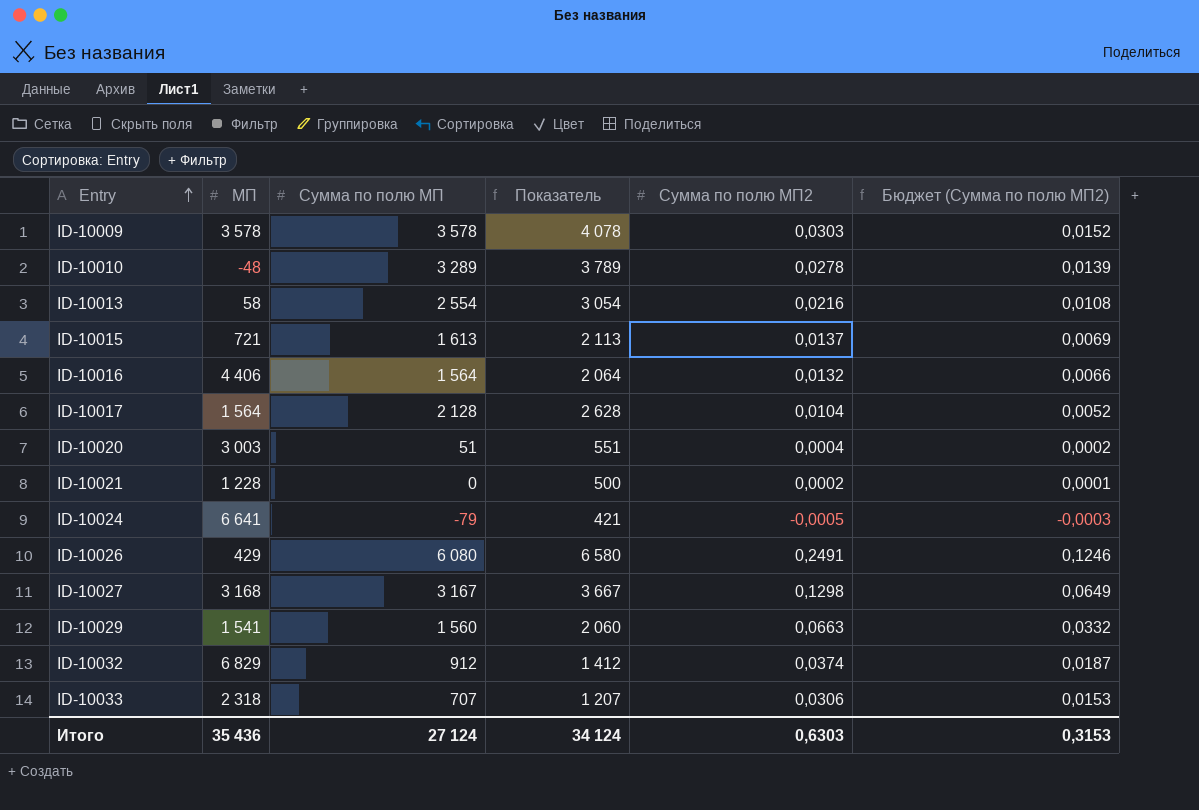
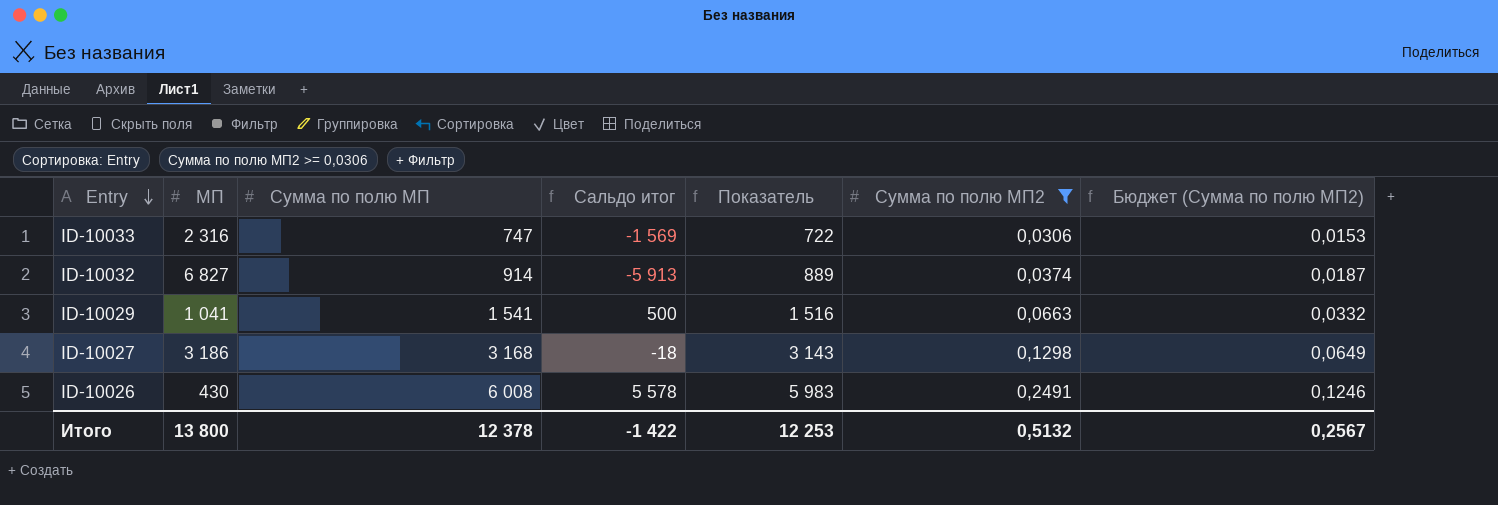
filter: none -> Сумма по полю МП2 >= 0,0306
row order: Entry ascending -> Entry descending
column Сальдо итог | formula: none -> [Сумма по полю МП] - [МП]
column Показатель | formula: [Сумма по полю МП] + 500 -> [Сумма по полю МП] - 25
ID-10033 | МП: 2 318 -> 2 316
ID-10033 | Сумма по полю МП: 707 -> 747
ID-10032 | МП: 6 829 -> 6 827
ID-10032 | Сумма по полю МП: 912 -> 914
ID-10029 | МП: 1 541 -> 1 041
ID-10029 | Сумма по полю МП: 1 560 -> 1 541
ID-10027 | МП: 3 168 -> 3 186
ID-10027 | Сумма по полю МП: 3 167 -> 3 168
ID-10026 | МП: 429 -> 430
ID-10026 | Сумма по полю МП: 6 080 -> 6 008
Итого | МП: 35 436 -> 13 800
Итого | Сумма по полю МП: 27 124 -> 12 378
Итого | Показатель: 34 124 -> 12 253
Итого | Сумма по полю МП2: 0,6303 -> 0,5132
Итого | Бюджет (Сумма по полю МП2): 0,3153 -> 0,2567

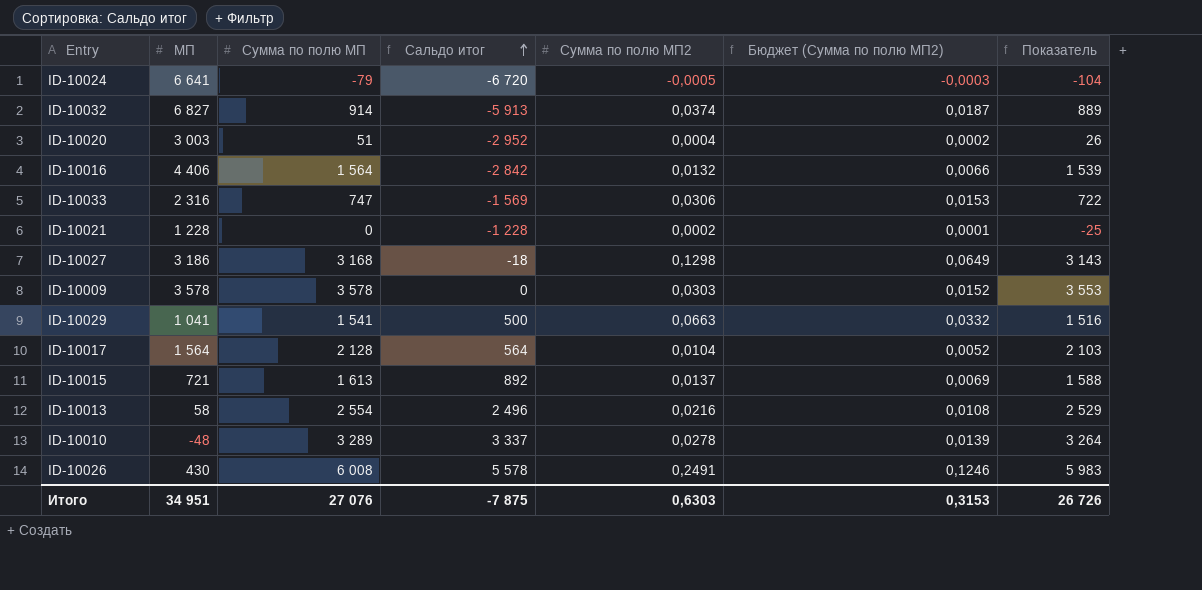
filter: Сумма по полю МП2 >= 0,0306 -> none
row order: Entry descending -> Сальдо итог ascending
column Показатель | position: 5 -> 7
Итого | МП: 13 800 -> 34 951
Итого | Сумма по полю МП: 12 378 -> 27 076
Итого | Сальдо итог: -1 422 -> -7 875
Итого | Сумма по полю МП2: 0,5132 -> 0,6303
Итого | Бюджет (Сумма по полю МП2): 0,2567 -> 0,3153
Итого | Показатель: 12 253 -> 26 726

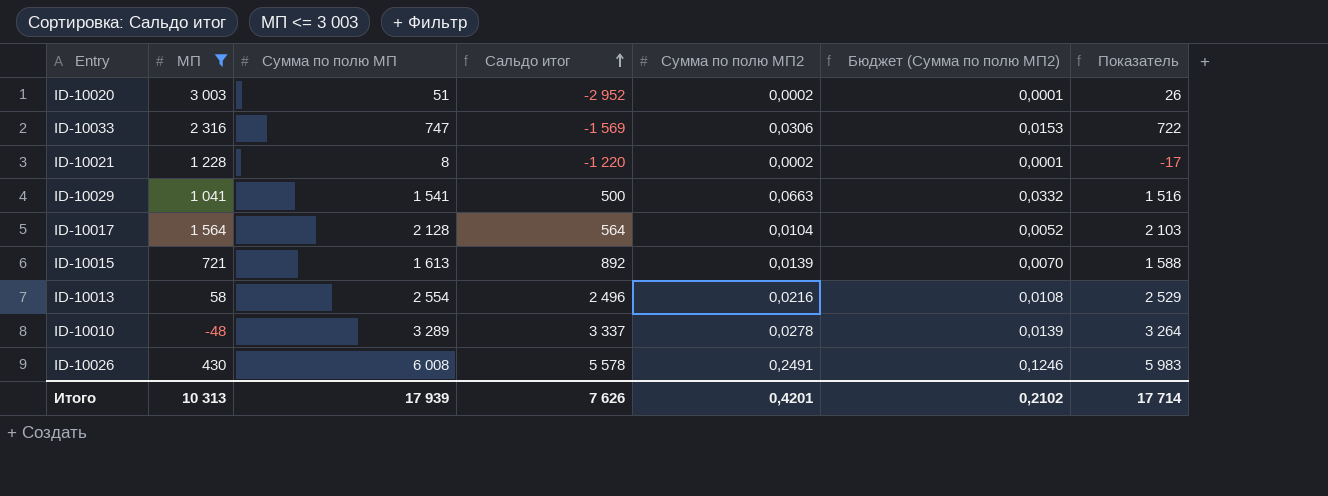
filter: none -> МП <= 3 003
ID-10020 | Сумма по полю МП2: 0,0004 -> 0,0002
ID-10020 | Бюджет (Сумма по полю МП2): 0,0002 -> 0,0001
ID-10021 | Сумма по полю МП: 0 -> 8
ID-10021 | Сальдо итог: -1 228 -> -1 220
ID-10021 | Показатель: -25 -> -17
ID-10015 | Сумма по полю МП2: 0,0137 -> 0,0139
ID-10015 | Бюджет (Сумма по полю МП2): 0,0069 -> 0,0070
Итого | МП: 34 951 -> 10 313
Итого | Сумма по полю МП: 27 076 -> 17 939
Итого | Сальдо итог: -7 875 -> 7 626
Итого | Сумма по полю МП2: 0,6303 -> 0,4201
Итого | Бюджет (Сумма по полю МП2): 0,3153 -> 0,2102
Итого | Показатель: 26 726 -> 17 714

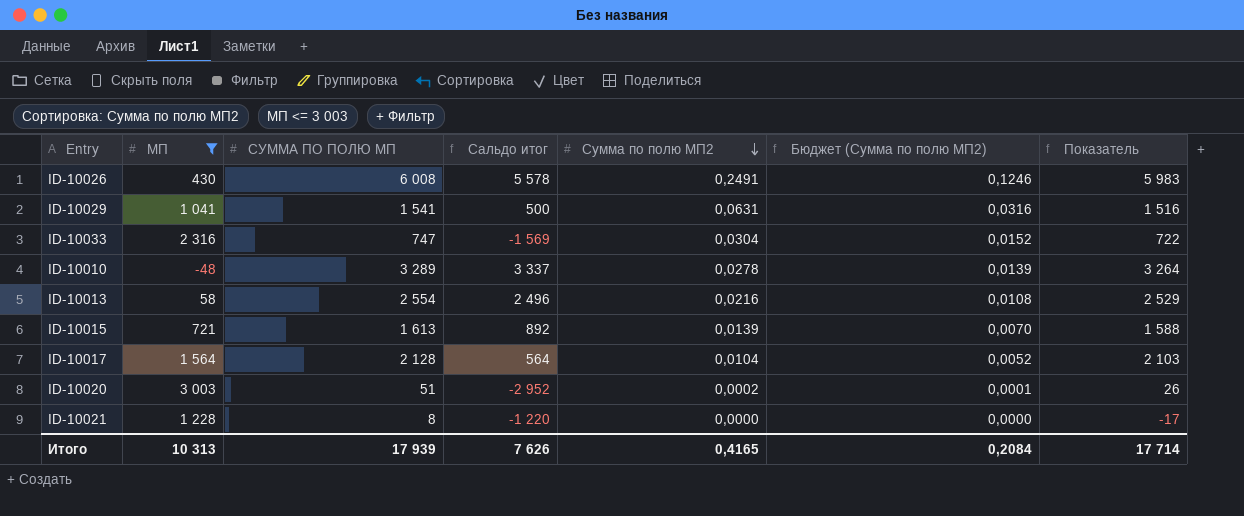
row order: Сальдо итог ascending -> Сумма по полю МП2 descending
column name: Сумма по полю МП -> СУММА ПО ПОЛЮ МП
ID-10029 | Сумма по полю МП2: 0,0663 -> 0,0631
ID-10029 | Бюджет (Сумма по полю МП2): 0,0332 -> 0,0316
ID-10033 | Сумма по полю МП2: 0,0306 -> 0,0304
ID-10033 | Бюджет (Сумма по полю МП2): 0,0153 -> 0,0152
ID-10021 | Сумма по полю МП2: 0,0002 -> 0,0000
ID-10021 | Бюджет (Сумма по полю МП2): 0,0001 -> 0,0000
Итого | Сумма по полю МП2: 0,4201 -> 0,4165
Итого | Бюджет (Сумма по полю МП2): 0,2102 -> 0,2084

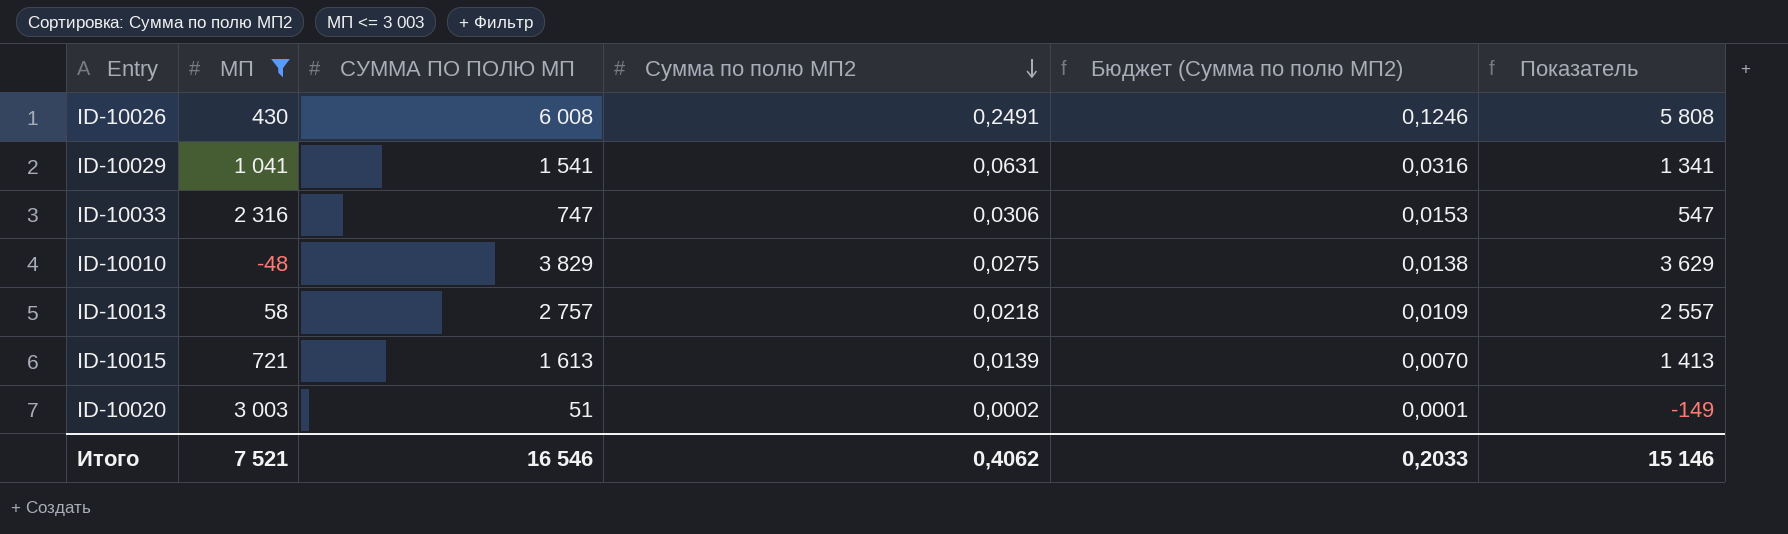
column Сальдо итог | formula: [СУММА ПО ПОЛЮ МП] - [МП] -> none
column Показатель | formula: [СУММА ПО ПОЛЮ МП] - 25 -> [СУММА ПО ПОЛЮ МП] - 200
row ID-10017: 1 564 | 2 128 | 564 | 0,0104 | 0,0052 | 2 103 -> none
row ID-10021: 1 228 | 8 | -1 220 | 0,0000 | 0,0000 | -17 -> none
ID-10033 | Сумма по полю МП2: 0,0304 -> 0,0306
ID-10033 | Бюджет (Сумма по полю МП2): 0,0152 -> 0,0153
ID-10010 | СУММА ПО ПОЛЮ МП: 3 289 -> 3 829
ID-10010 | Сумма по полю МП2: 0,0278 -> 0,0275
ID-10010 | Бюджет (Сумма по полю МП2): 0,0139 -> 0,0138
ID-10013 | СУММА ПО ПОЛЮ МП: 2 554 -> 2 757
ID-10013 | Сумма по полю МП2: 0,0216 -> 0,0218
ID-10013 | Бюджет (Сумма по полю МП2): 0,0108 -> 0,0109
Итого | МП: 10 313 -> 7 521
Итого | СУММА ПО ПОЛЮ МП: 17 939 -> 16 546
Итого | Сумма по полю МП2: 0,4165 -> 0,4062
Итого | Бюджет (Сумма по полю МП2): 0,2084 -> 0,2033
Итого | Показатель: 17 714 -> 15 146

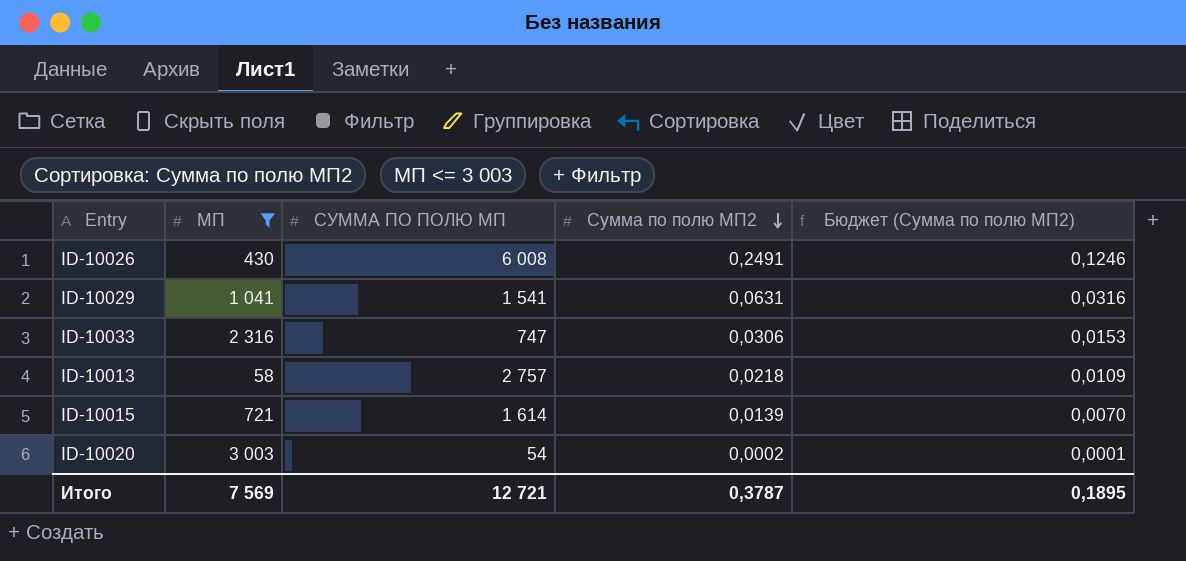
column Показатель | formula: [СУММА ПО ПОЛЮ МП] - 200 -> none
row ID-10010: -48 | 3 829 | 0,0275 | 0,0138 | 3 629 -> none
ID-10015 | СУММА ПО ПОЛЮ МП: 1 613 -> 1 614
ID-10020 | СУММА ПО ПОЛЮ МП: 51 -> 54
Итого | МП: 7 521 -> 7 569
Итого | СУММА ПО ПОЛЮ МП: 16 546 -> 12 721
Итого | Сумма по полю МП2: 0,4062 -> 0,3787
Итого | Бюджет (Сумма по полю МП2): 0,2033 -> 0,1895

